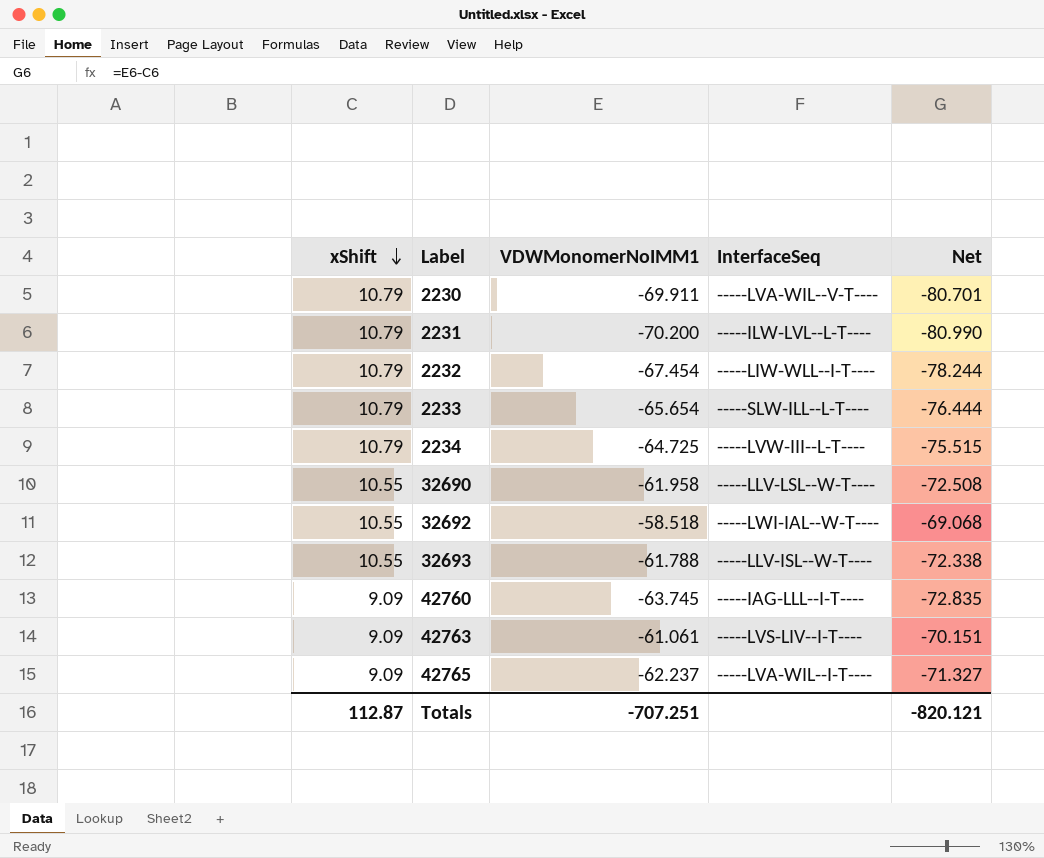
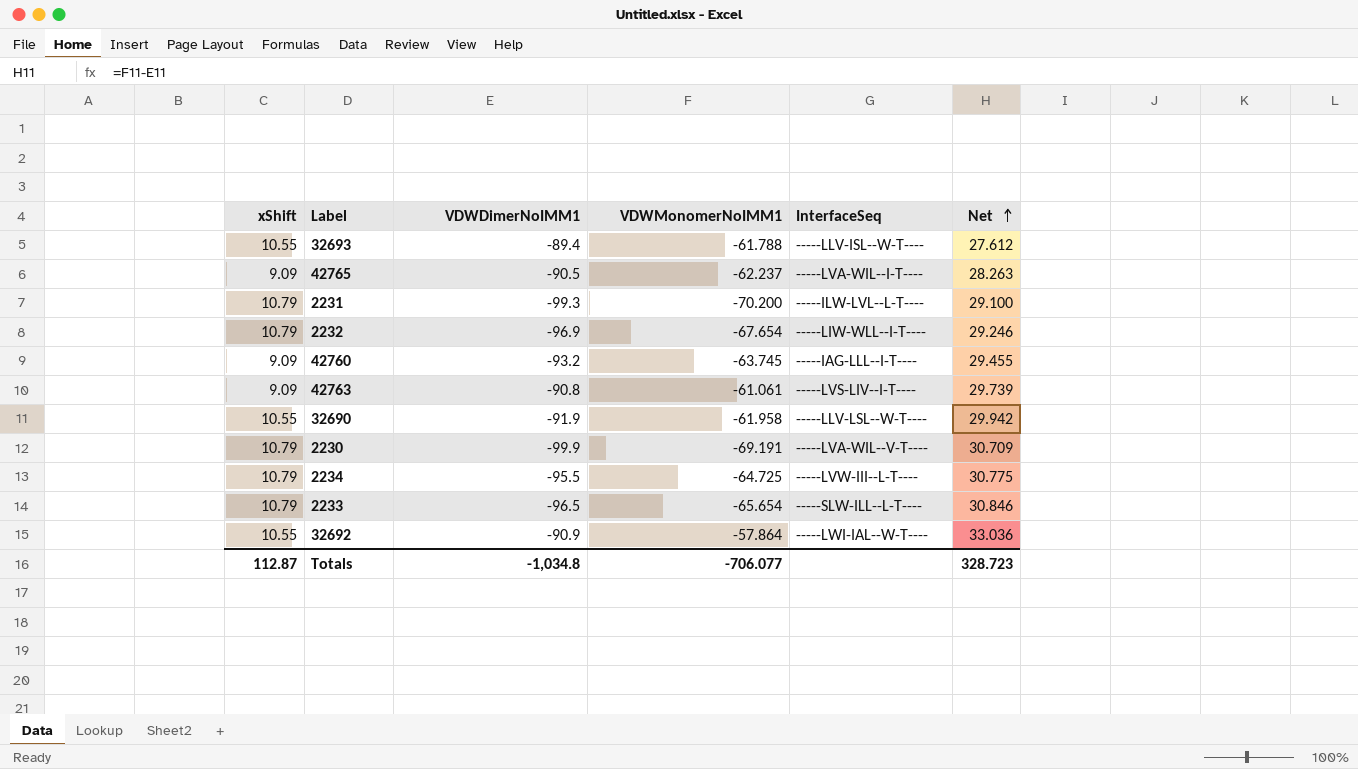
row order: xShift descending -> Net ascending
column VDWDimerNoIMM1 | position: none -> 3
column Net | formula: [VDWMonomerNoIMM1] - [xShift] -> [VDWMonomerNoIMM1] - [VDWDimerNoIMM1]
2232 | VDWMonomerNoIMM1: -67.454 -> -67.654
2230 | VDWMonomerNoIMM1: -69.911 -> -69.191
32692 | VDWMonomerNoIMM1: -58.518 -> -57.864
Totals | VDWMonomerNoIMM1: -707.251 -> -706.077
Totals | Net: -820.121 -> 328.723

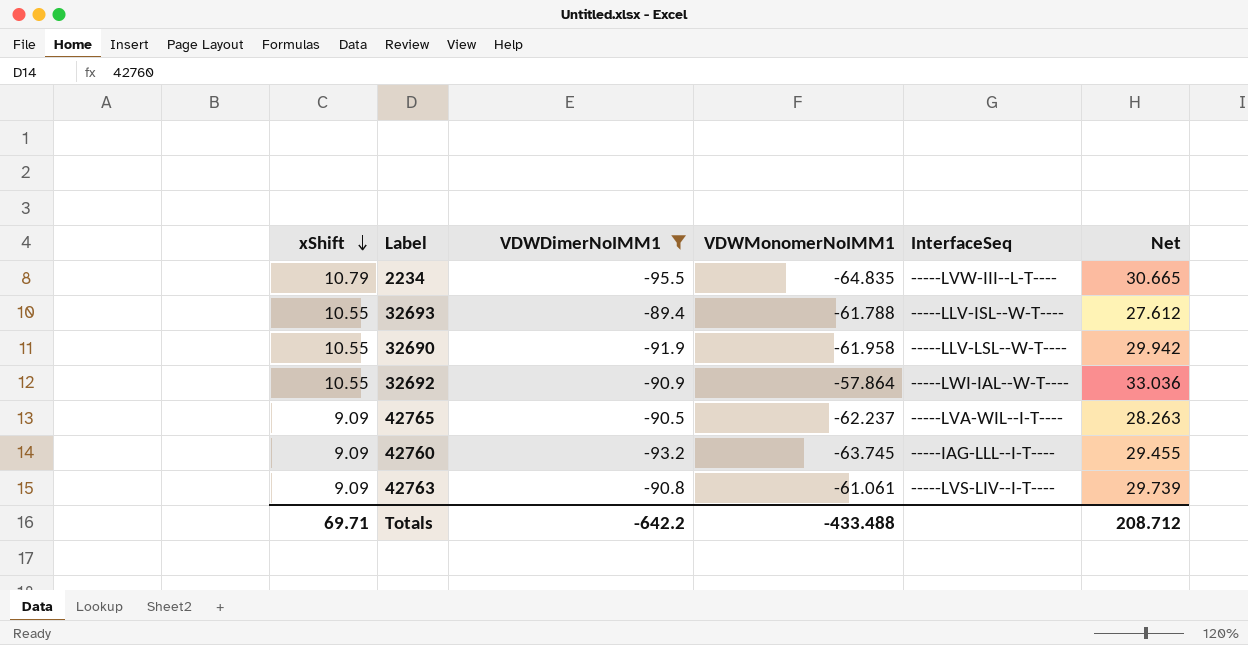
filter: none -> VDWDimerNoIMM1 >= -95.5
row order: Net ascending -> xShift descending
2234 | VDWMonomerNoIMM1: -64.725 -> -64.835
2234 | Net: 30.775 -> 30.665
Totals | xShift: 112.87 -> 69.71
Totals | VDWDimerNoIMM1: -1,034.8 -> -642.2
Totals | VDWMonomerNoIMM1: -706.077 -> -433.488
Totals | Net: 328.723 -> 208.712

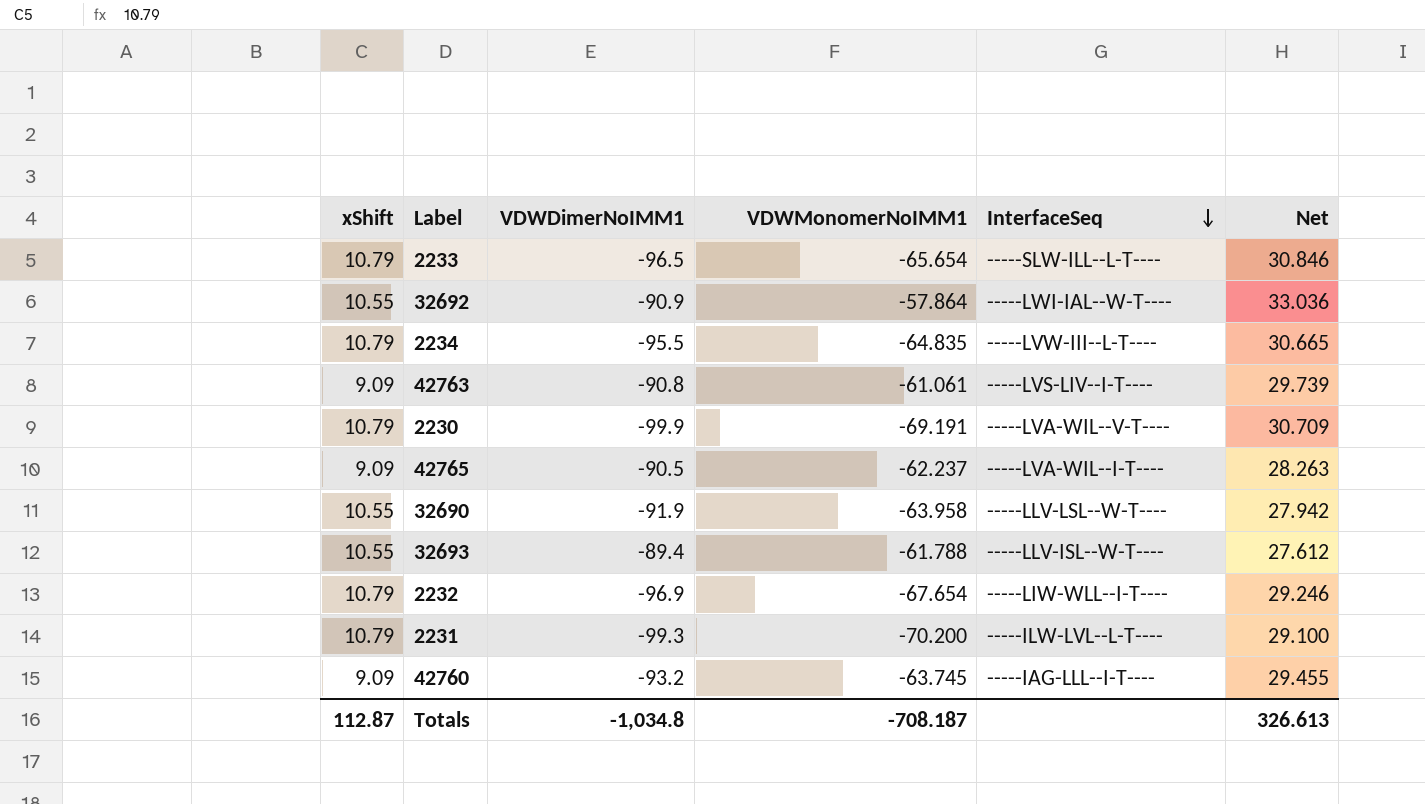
filter: VDWDimerNoIMM1 >= -95.5 -> none
row order: xShift descending -> InterfaceSeq descending
32690 | VDWMonomerNoIMM1: -61.958 -> -63.958
32690 | Net: 29.942 -> 27.942
Totals | xShift: 69.71 -> 112.87
Totals | VDWDimerNoIMM1: -642.2 -> -1,034.8
Totals | VDWMonomerNoIMM1: -433.488 -> -708.187
Totals | Net: 208.712 -> 326.613

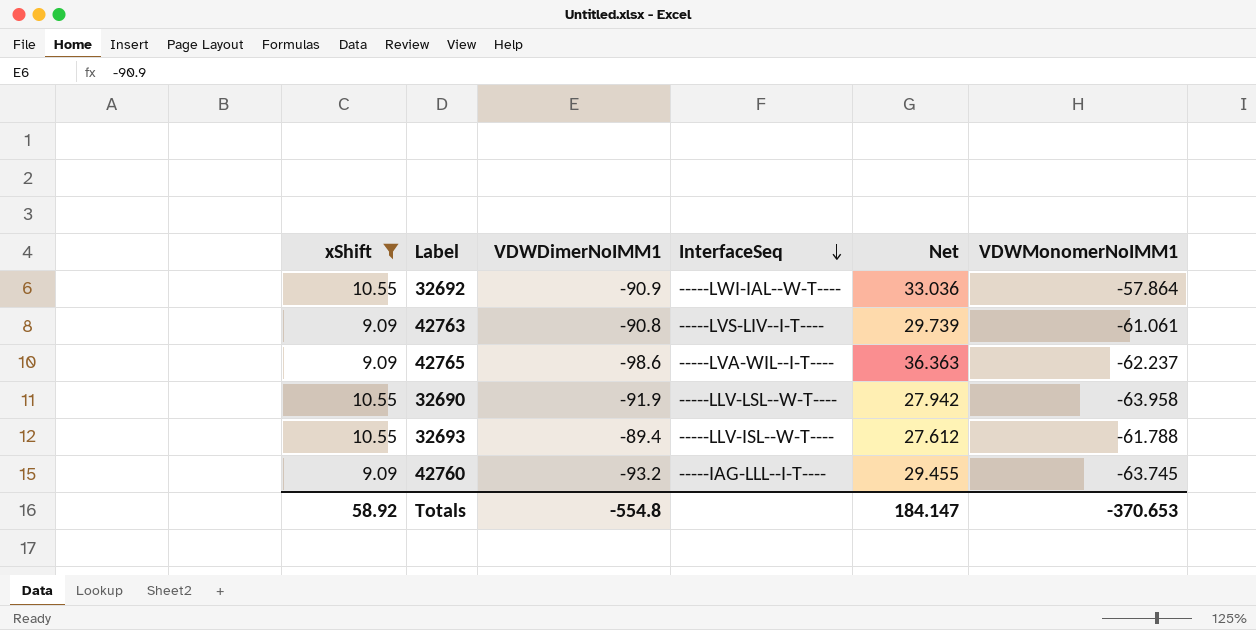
filter: none -> xShift != 10.79
column VDWMonomerNoIMM1 | position: 4 -> 6
42765 | VDWDimerNoIMM1: -90.5 -> -98.6
42765 | Net: 28.263 -> 36.363
Totals | xShift: 112.87 -> 58.92
Totals | VDWDimerNoIMM1: -1,034.8 -> -554.8
Totals | Net: 326.613 -> 184.147
Totals | VDWMonomerNoIMM1: -708.187 -> -370.653

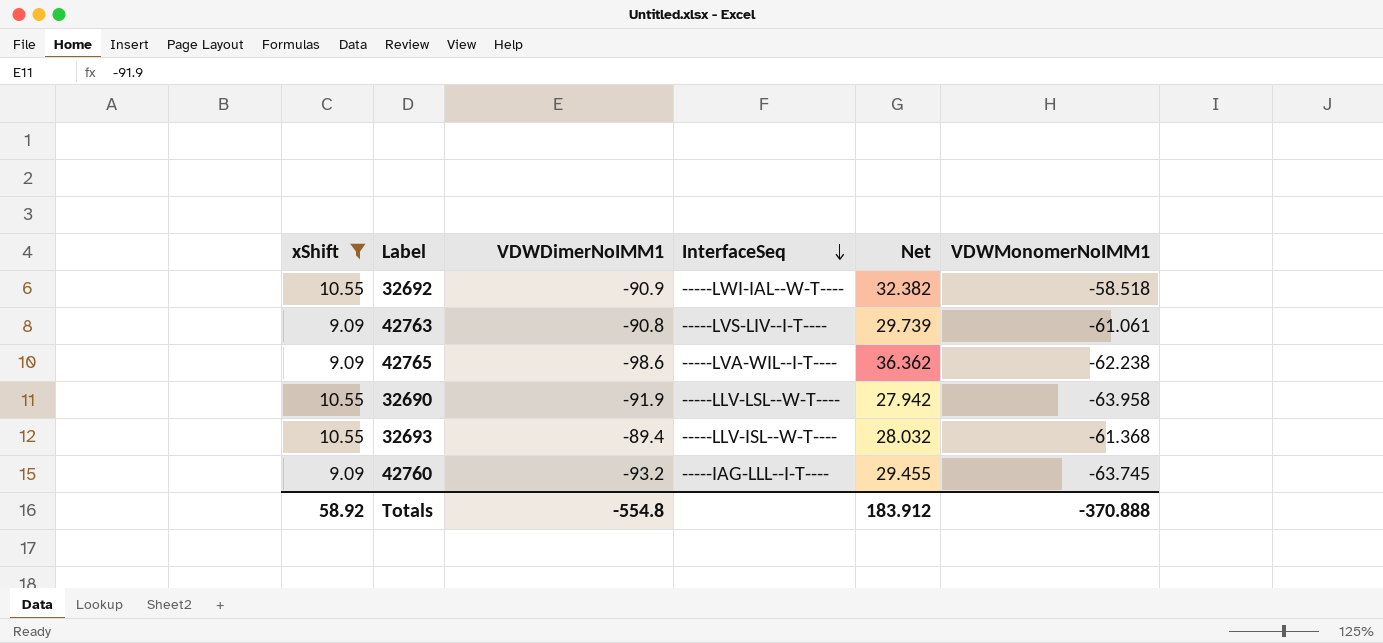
32692 | Net: 33.036 -> 32.382
32692 | VDWMonomerNoIMM1: -57.864 -> -58.518
42765 | Net: 36.363 -> 36.362
42765 | VDWMonomerNoIMM1: -62.237 -> -62.238
32693 | Net: 27.612 -> 28.032
32693 | VDWMonomerNoIMM1: -61.788 -> -61.368
Totals | Net: 184.147 -> 183.912
Totals | VDWMonomerNoIMM1: -370.653 -> -370.888

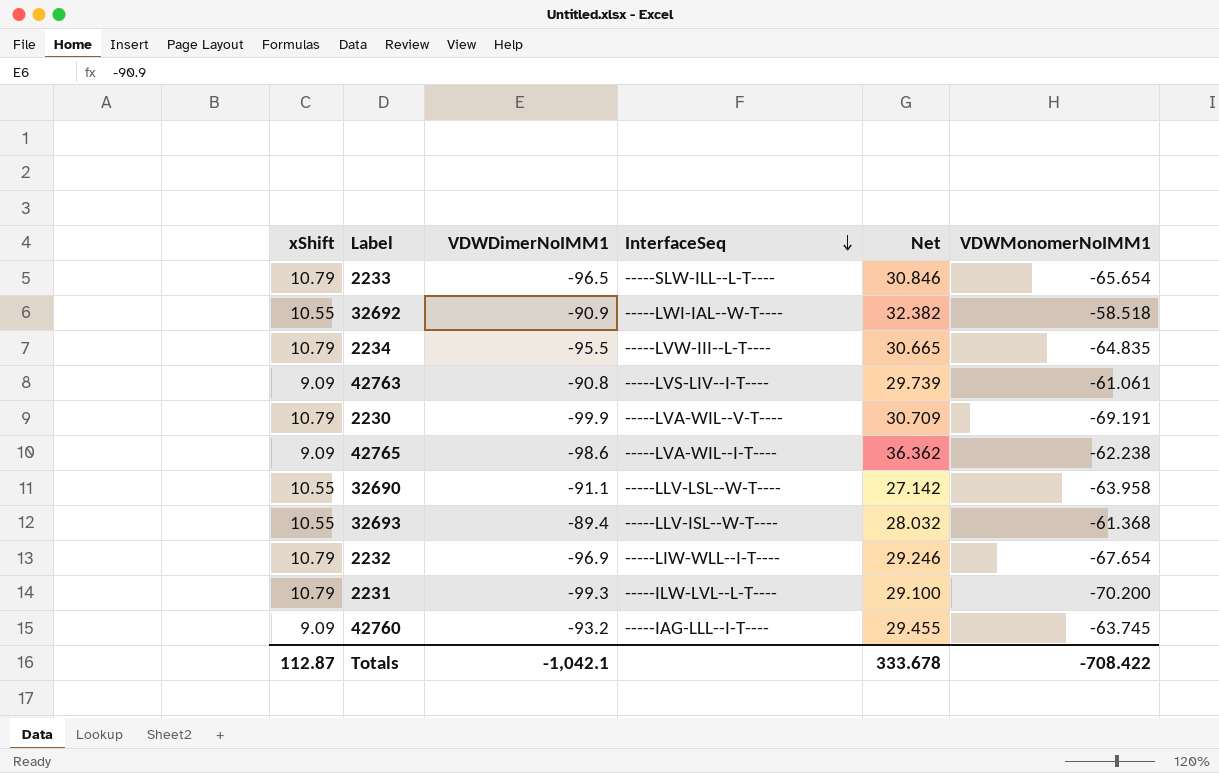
filter: xShift != 10.79 -> none
32690 | VDWDimerNoIMM1: -91.9 -> -91.1
32690 | Net: 27.942 -> 27.142
Totals | xShift: 58.92 -> 112.87
Totals | VDWDimerNoIMM1: -554.8 -> -1,042.1
Totals | Net: 183.912 -> 333.678
Totals | VDWMonomerNoIMM1: -370.888 -> -708.422

